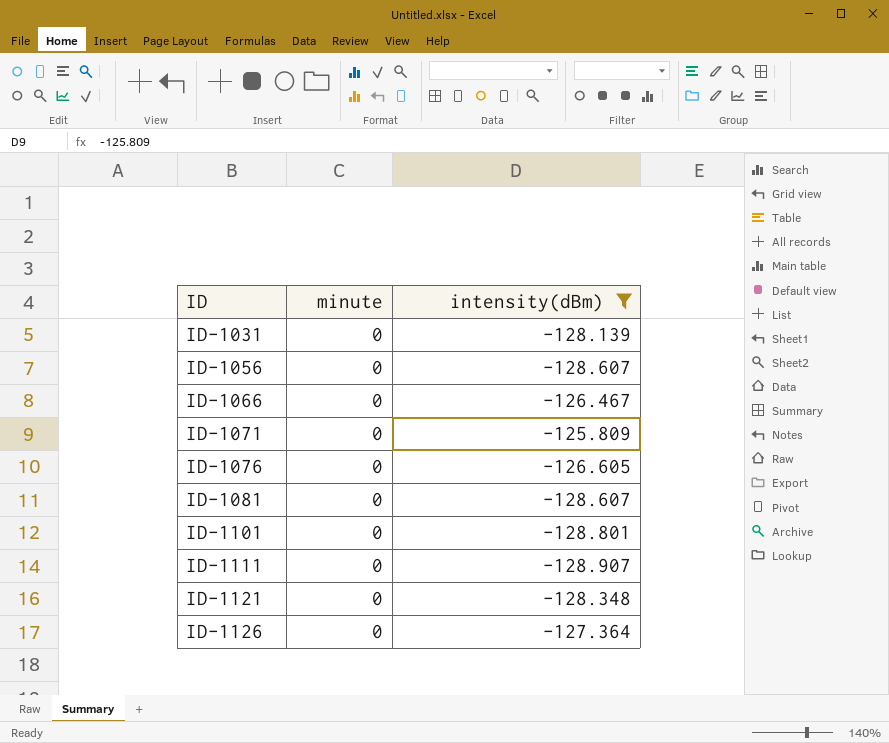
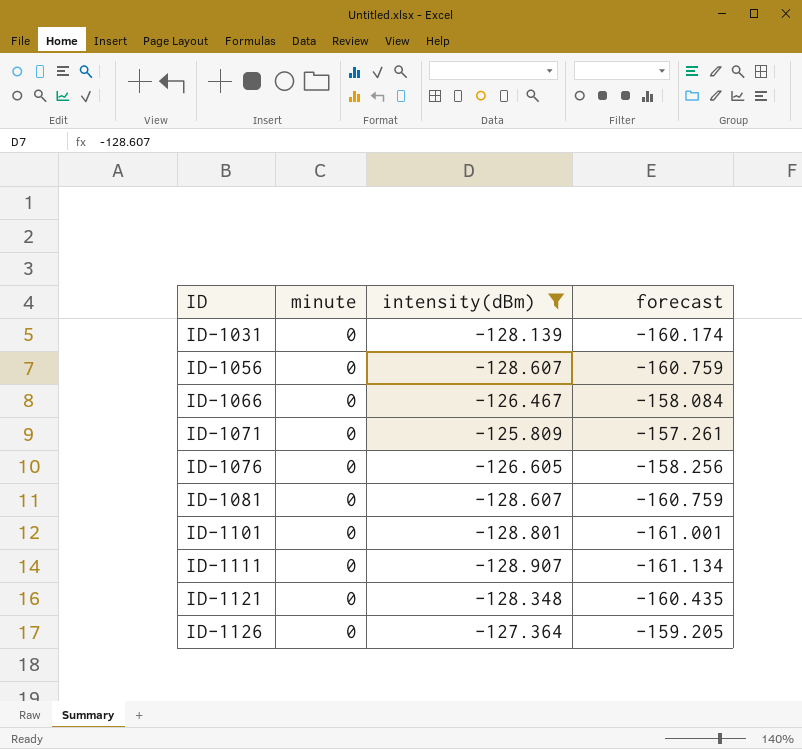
column forecast | formula: none -> [intensity(dBm)] * 1.25

